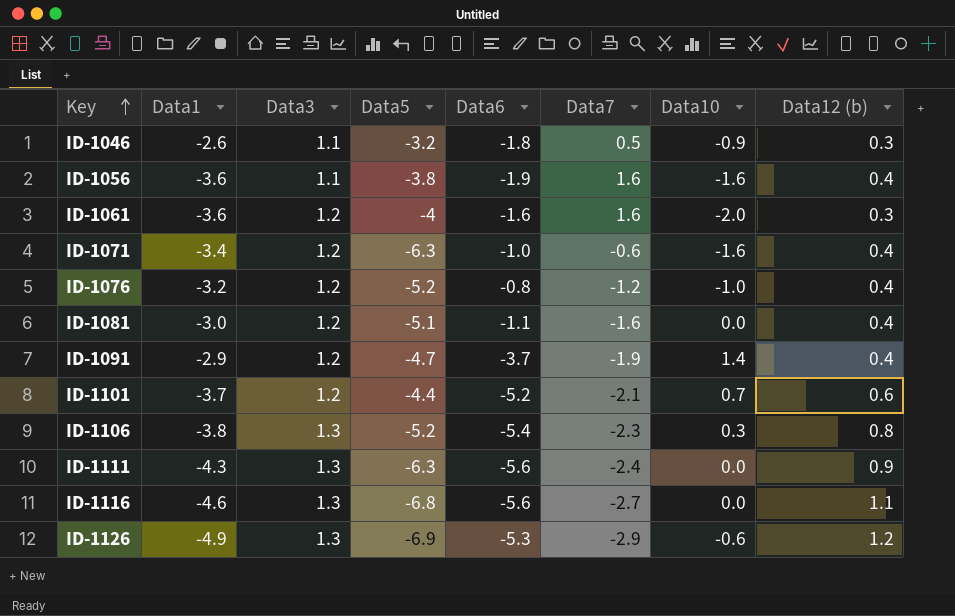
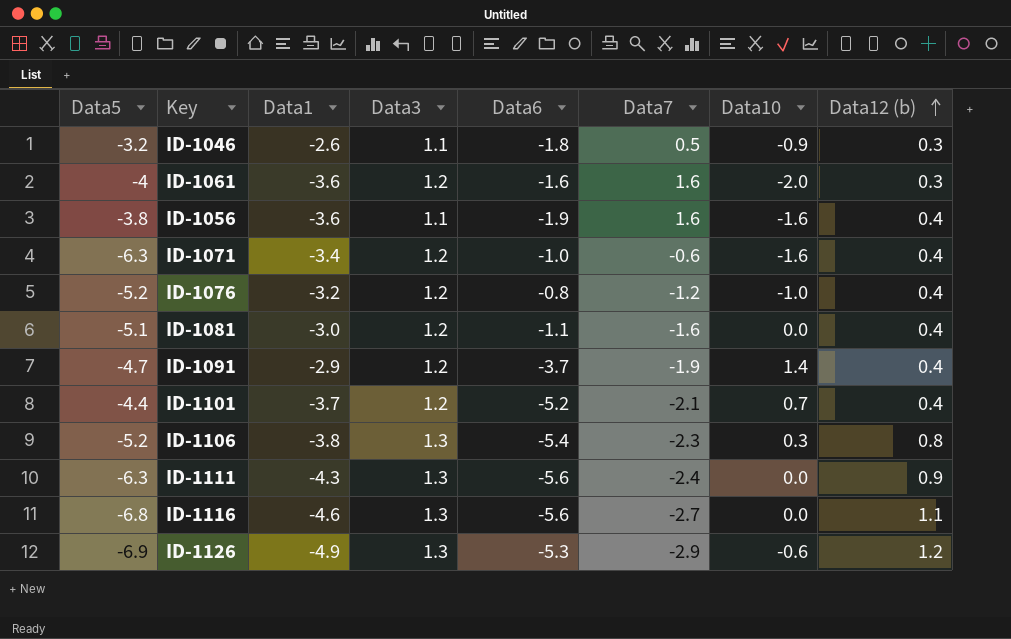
row order: Key ascending -> Data12 (b) ascending
column Data5 | position: 4 -> 1
ID-1101 | Data12 (b): 0.6 -> 0.4

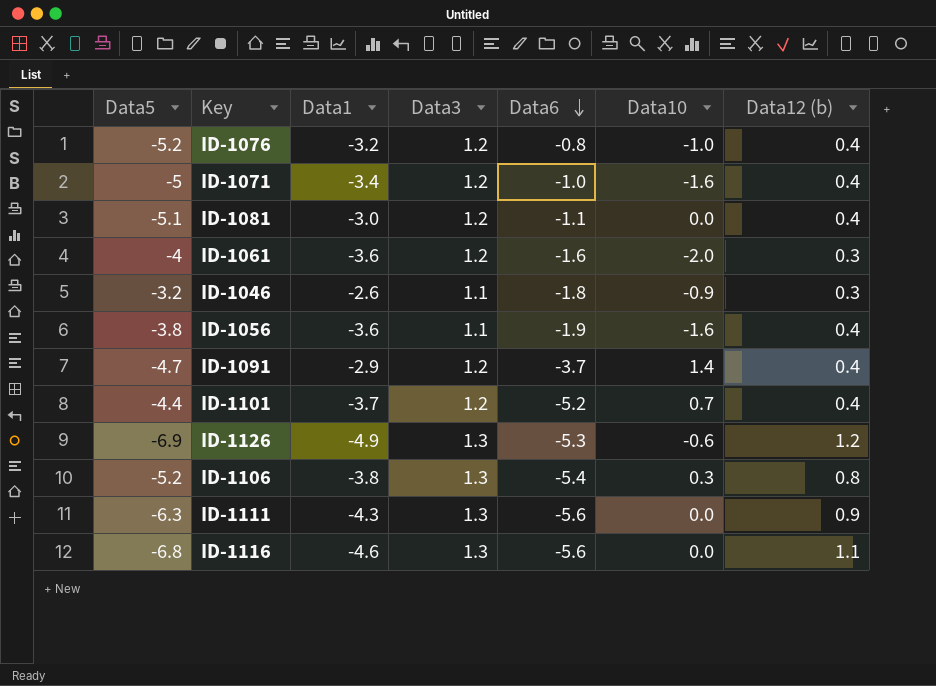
row order: Data12 (b) ascending -> Data6 descending
column Data7 | position: 6 -> none
ID-1071 | Data5: -6.3 -> -5

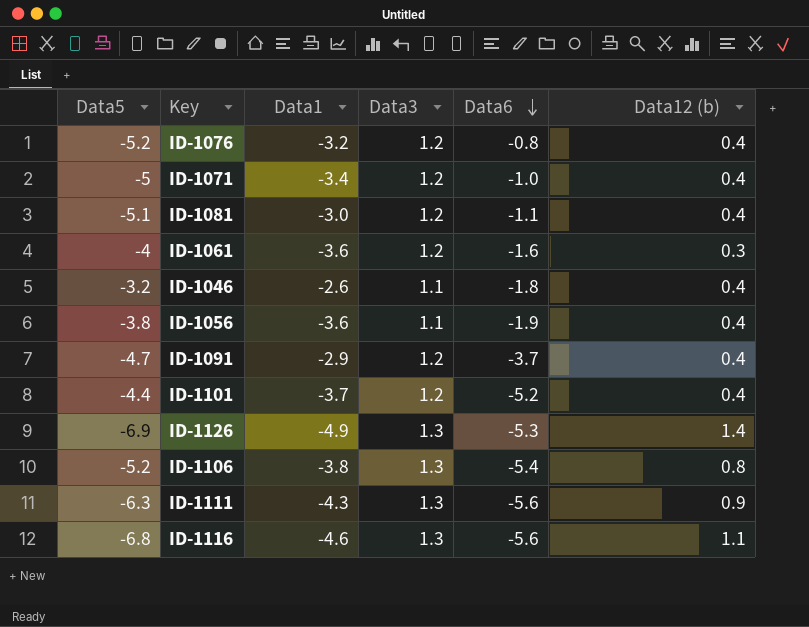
column Data10 | position: 6 -> none
ID-1046 | Data12 (b): 0.3 -> 0.4
ID-1126 | Data12 (b): 1.2 -> 1.4

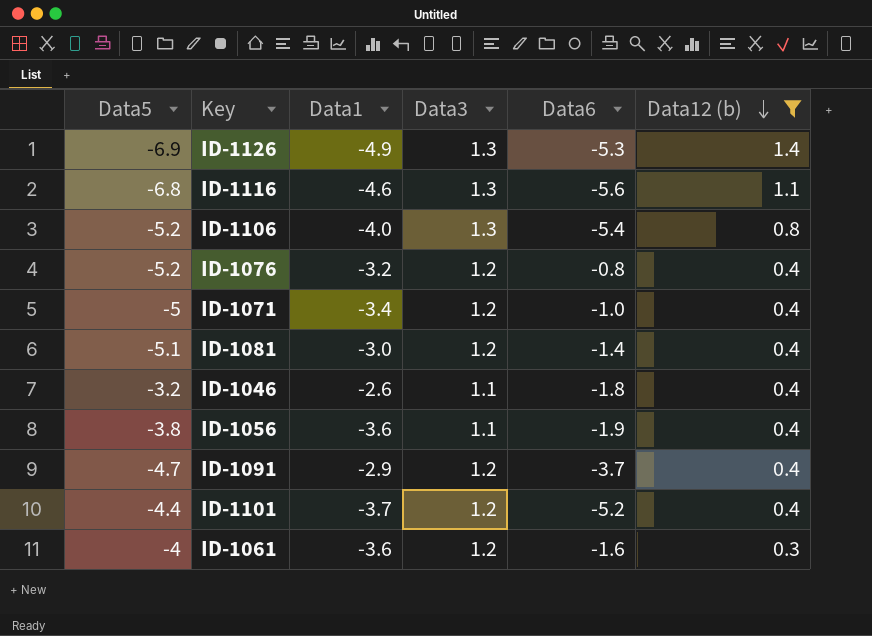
filter: none -> Data12 (b) != 0.9
row order: Data6 descending -> Data12 (b) descending
ID-1106 | Data1: -3.8 -> -4.0
ID-1081 | Data6: -1.1 -> -1.4

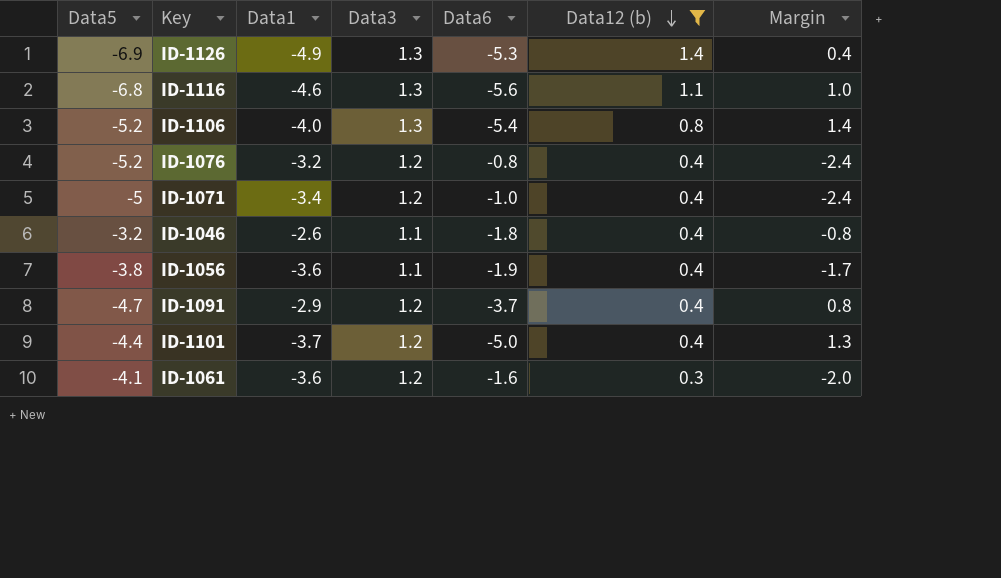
column Margin | formula: none -> [Data1] - [Data6]
row ID-1081: -5.1 | -3.0 | 1.2 | -1.4 | 0.4 -> none
ID-1101 | Data6: -5.2 -> -5.0
ID-1061 | Data5: -4 -> -4.1

